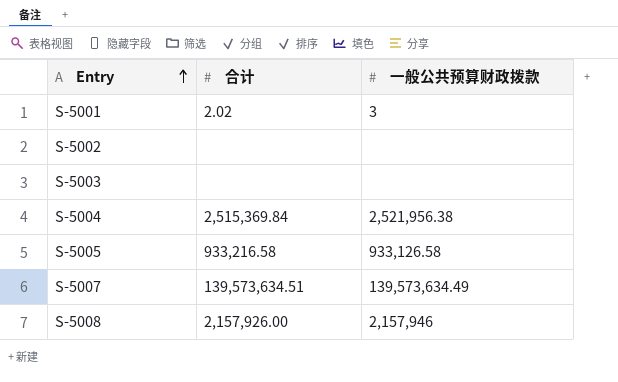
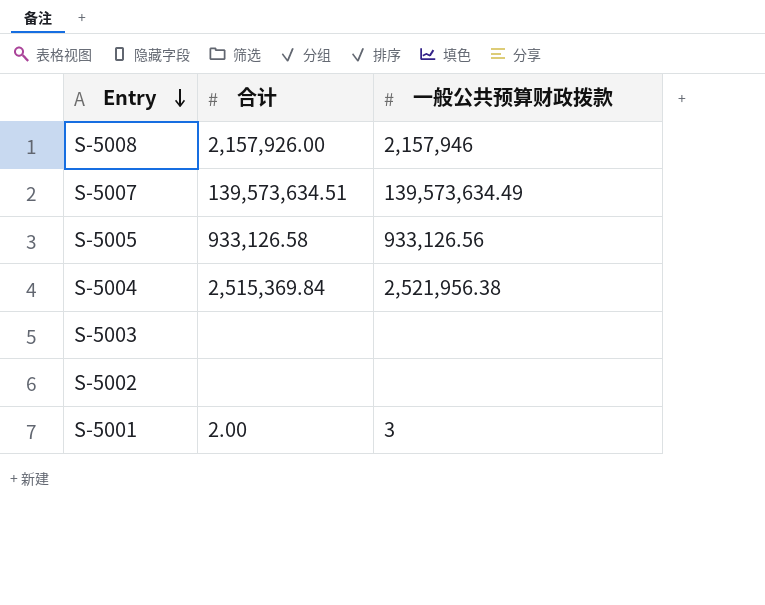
row order: Entry ascending -> Entry descending
S-5005 | 合计: 933,216.58 -> 933,126.58
S-5005 | 一般公共预算财政拨款: 933,126.58 -> 933,126.56
S-5001 | 合计: 2.02 -> 2.00

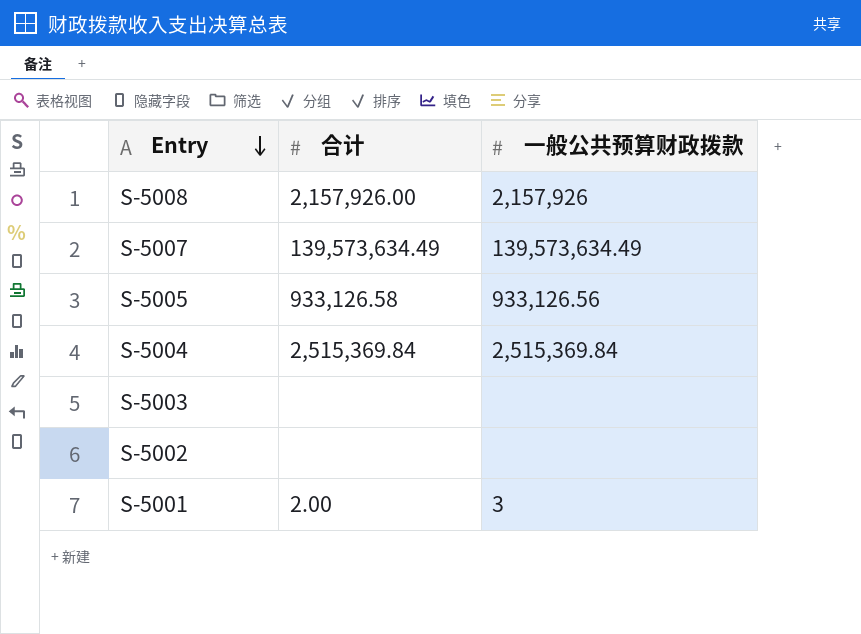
S-5008 | 一般公共预算财政拨款: 2,157,946 -> 2,157,926
S-5007 | 合计: 139,573,634.51 -> 139,573,634.49
S-5004 | 一般公共预算财政拨款: 2,521,956.38 -> 2,515,369.84

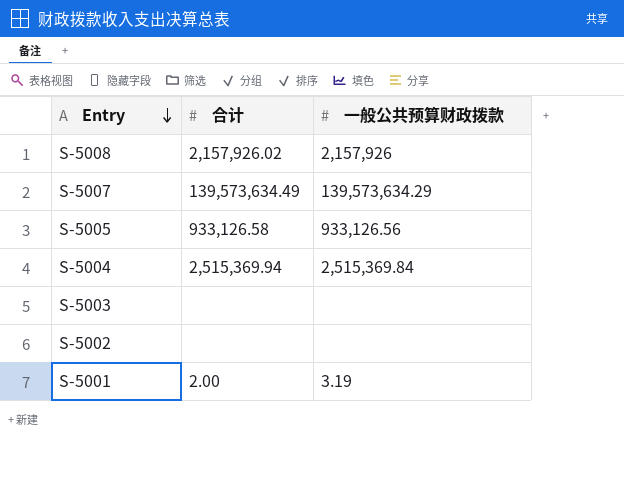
S-5008 | 合计: 2,157,926.00 -> 2,157,926.02
S-5007 | 一般公共预算财政拨款: 139,573,634.49 -> 139,573,634.29
S-5004 | 合计: 2,515,369.84 -> 2,515,369.94
S-5001 | 一般公共预算财政拨款: 3 -> 3.19

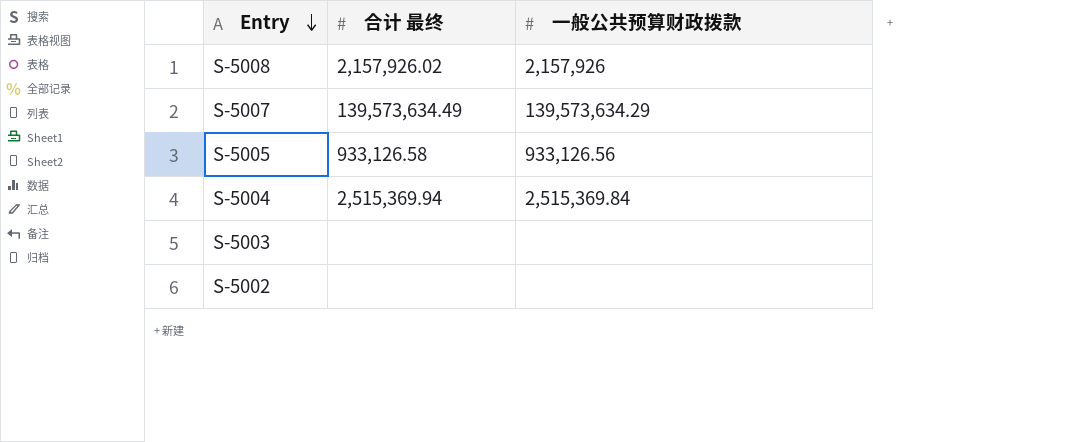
column name: 合计 -> 合计 最终
row S-5001: 2.00 | 3.19 -> none

